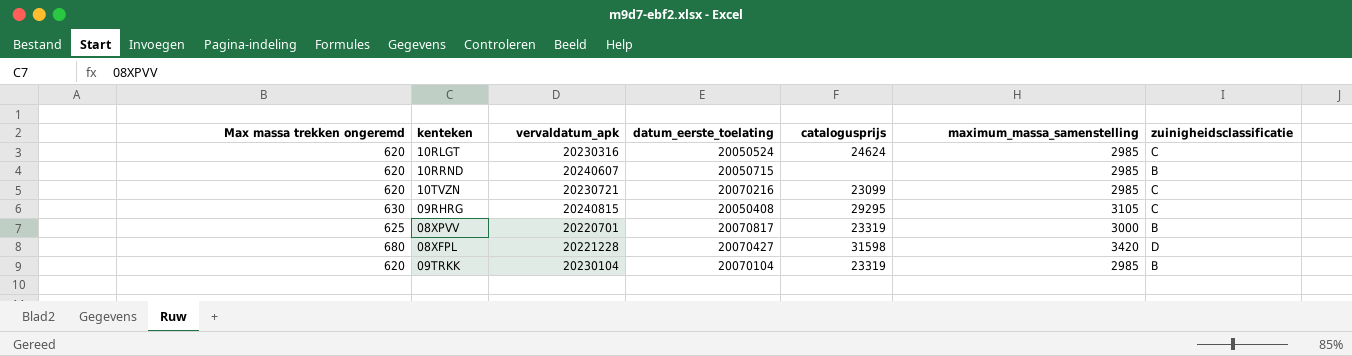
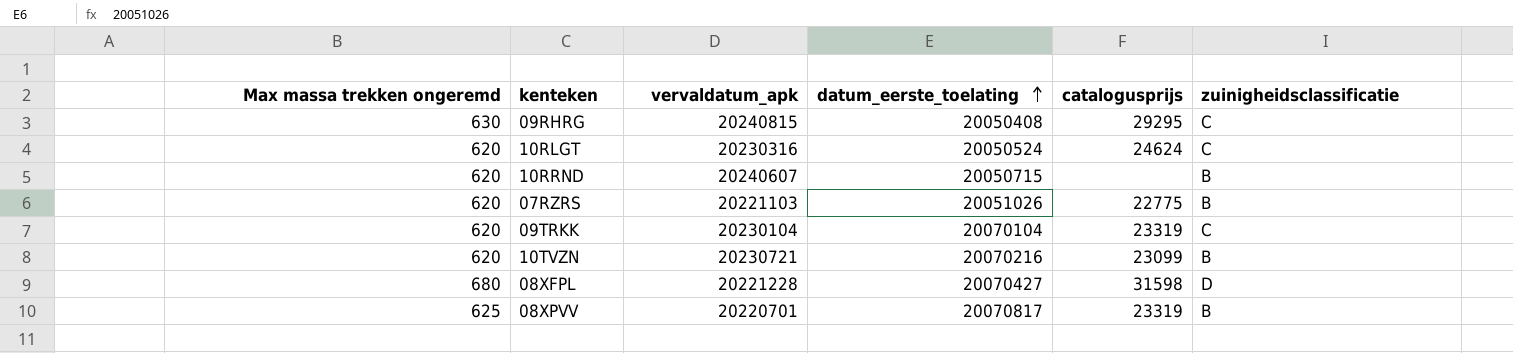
row order: none -> datum_eerste_toelating ascending
column maximum_massa_samenstelling | position: 6 -> none
row 07RZRS: none -> 620 | 20221103 | 20051026 | 22775 | B
09TRKK | zuinigheidsclassificatie: B -> C
10TVZN | zuinigheidsclassificatie: C -> B

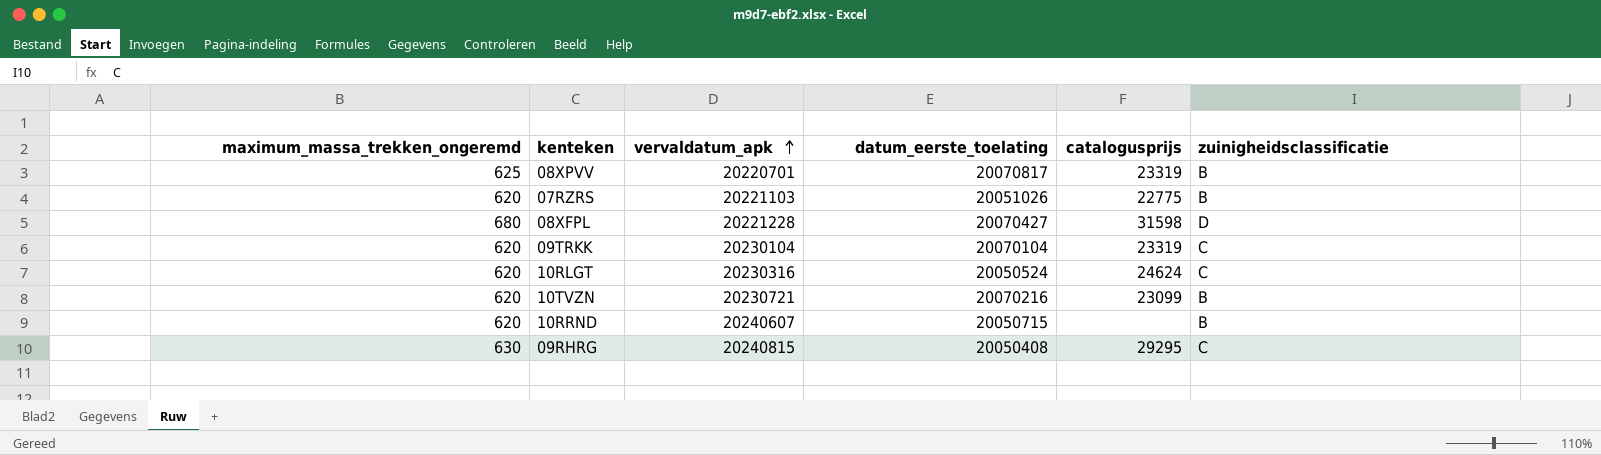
row order: datum_eerste_toelating ascending -> vervaldatum_apk ascending
column name: Max massa trekken ongeremd -> maximum_massa_trekken_ongeremd

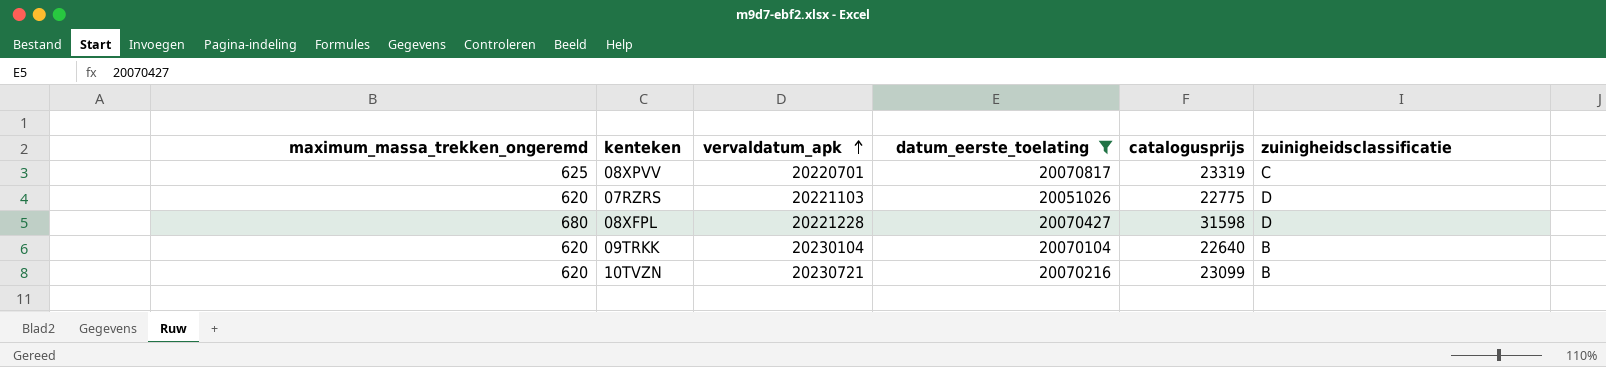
filter: none -> datum_eerste_toelating >= 20051026
08XPVV | zuinigheidsclassificatie: B -> C
07RZRS | zuinigheidsclassificatie: B -> D
09TRKK | catalogusprijs: 23319 -> 22640
09TRKK | zuinigheidsclassificatie: C -> B

